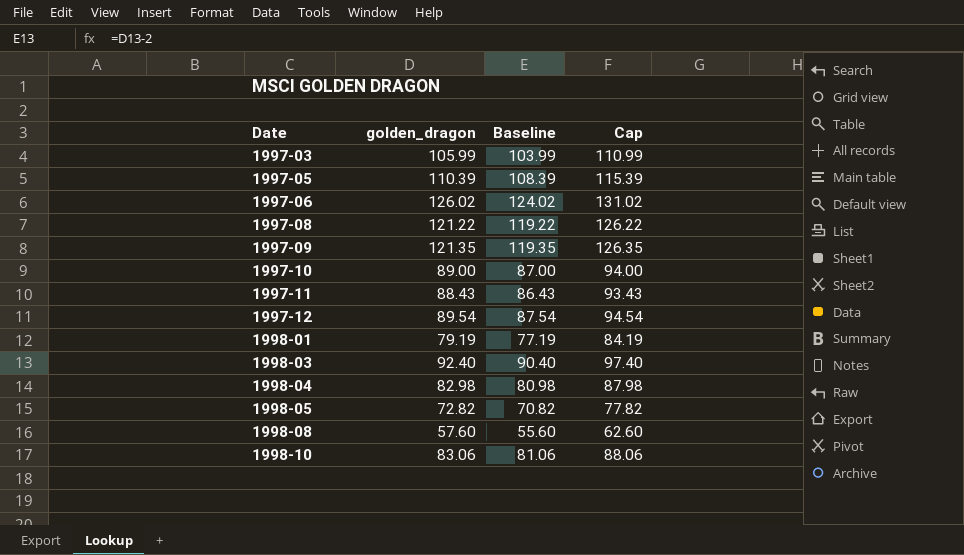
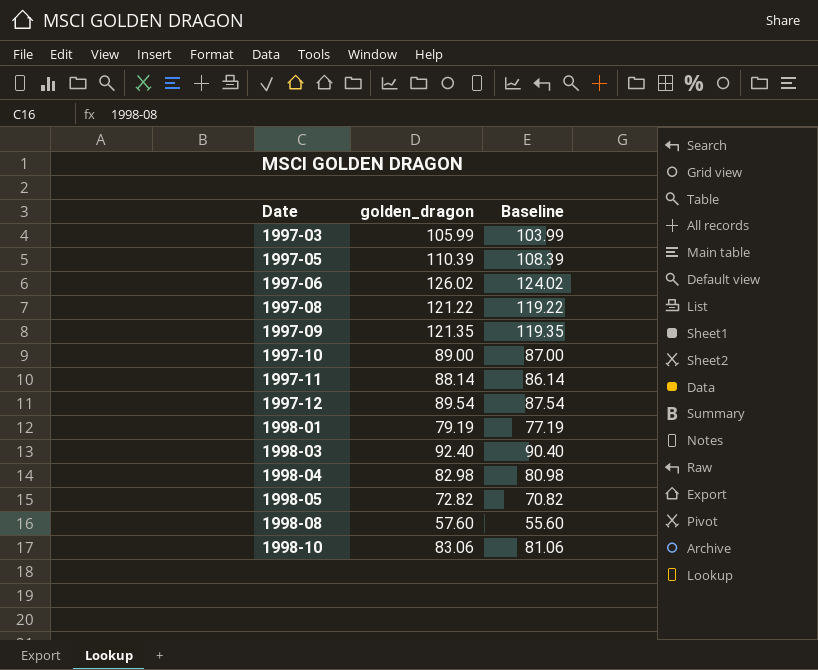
column Cap | formula: [golden_dragon] + 5 -> none
1997-11 | golden_dragon: 88.43 -> 88.14
1997-11 | Baseline: 86.43 -> 86.14

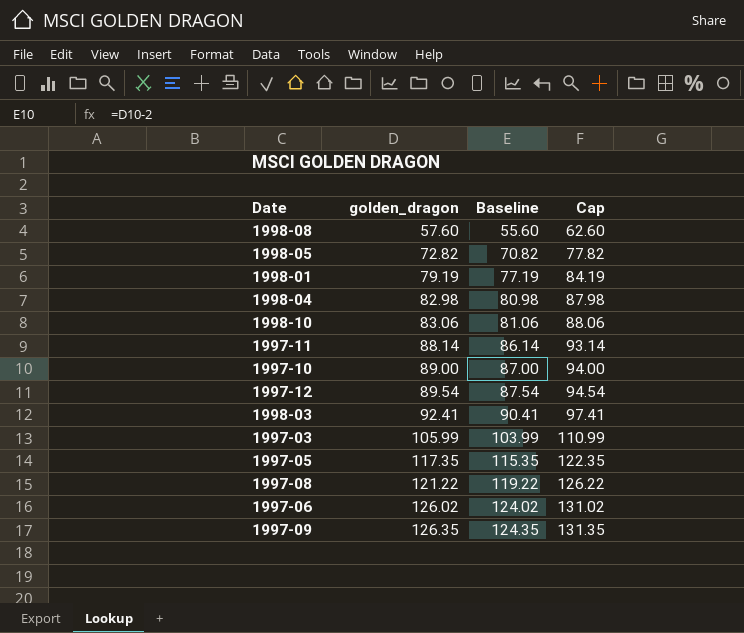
row order: Date ascending -> golden_dragon ascending
column Cap | formula: none -> [golden_dragon] + 5
1998-03 | golden_dragon: 92.40 -> 92.41
1998-03 | Baseline: 90.40 -> 90.41
1997-05 | golden_dragon: 110.39 -> 117.35
1997-05 | Baseline: 108.39 -> 115.35
1997-09 | golden_dragon: 121.35 -> 126.35
1997-09 | Baseline: 119.35 -> 124.35

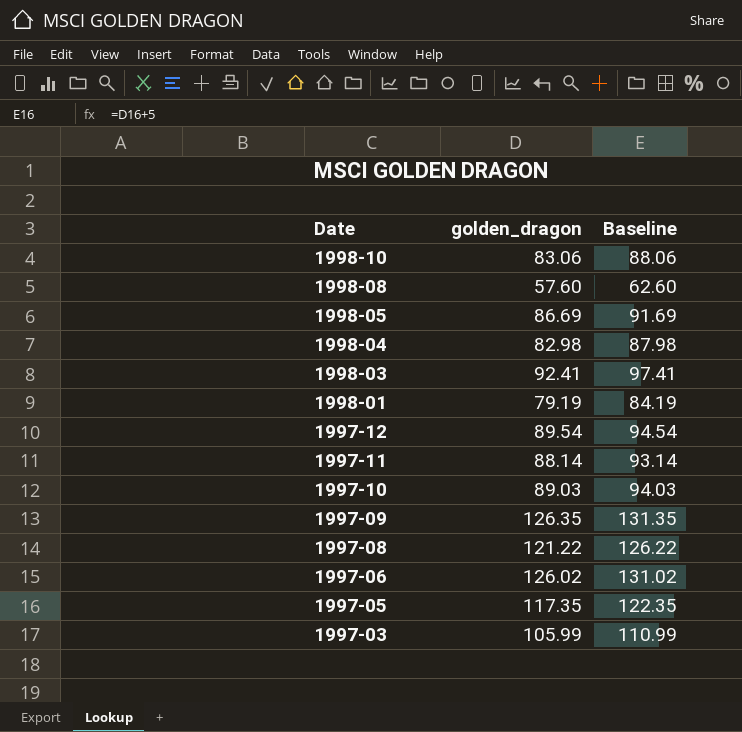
row order: golden_dragon ascending -> Date descending
column Cap | formula: [golden_dragon] + 5 -> none
column Baseline | formula: [golden_dragon] - 2 -> [golden_dragon] + 5
1998-05 | golden_dragon: 72.82 -> 86.69
1997-10 | golden_dragon: 89.00 -> 89.03

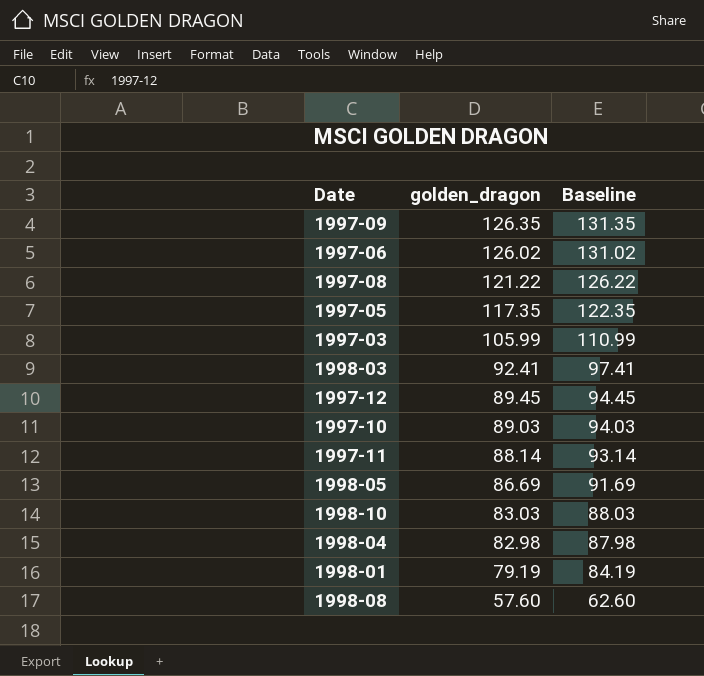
row order: Date descending -> golden_dragon descending
1997-12 | golden_dragon: 89.54 -> 89.45
1997-12 | Baseline: 94.54 -> 94.45
1998-10 | golden_dragon: 83.06 -> 83.03
1998-10 | Baseline: 88.06 -> 88.03

